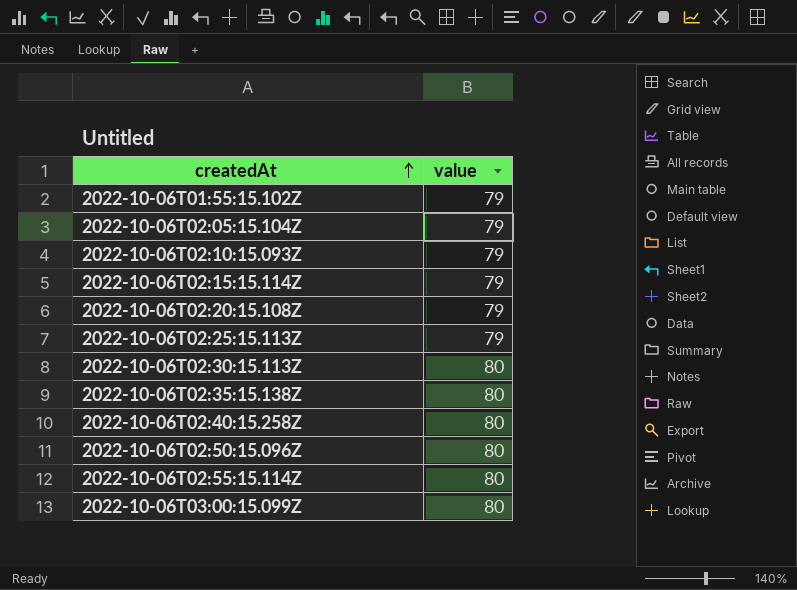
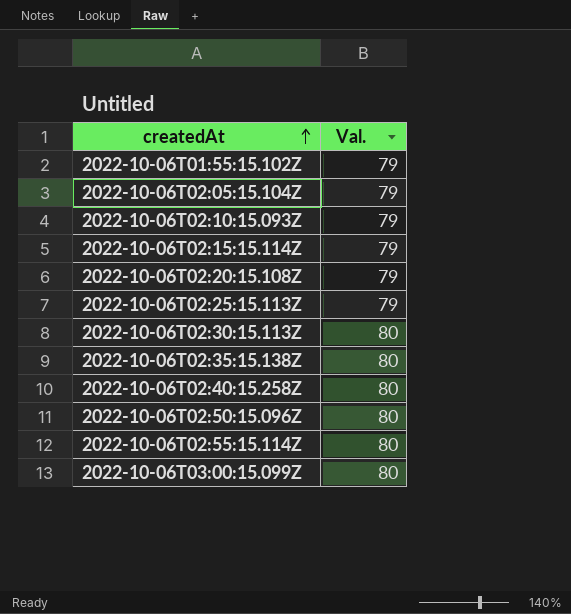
column name: value -> Val.

